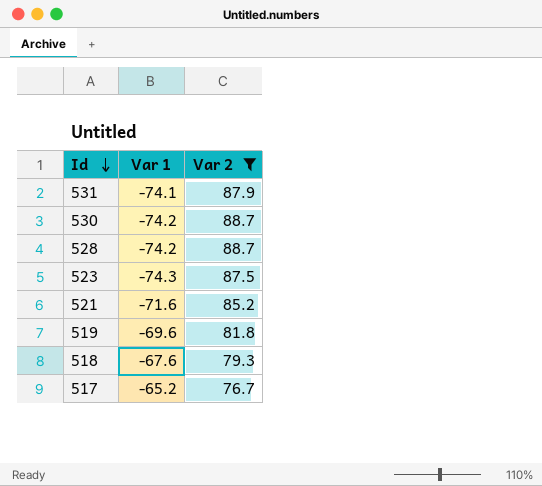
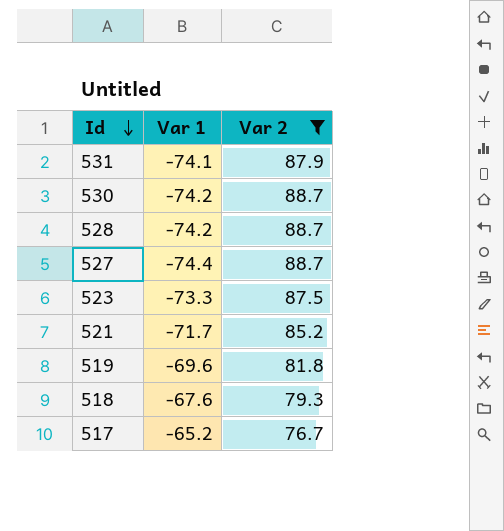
row 527: none -> -74.4 | 88.7
523 | Var 1: -74.3 -> -73.3
521 | Var 1: -71.6 -> -71.7

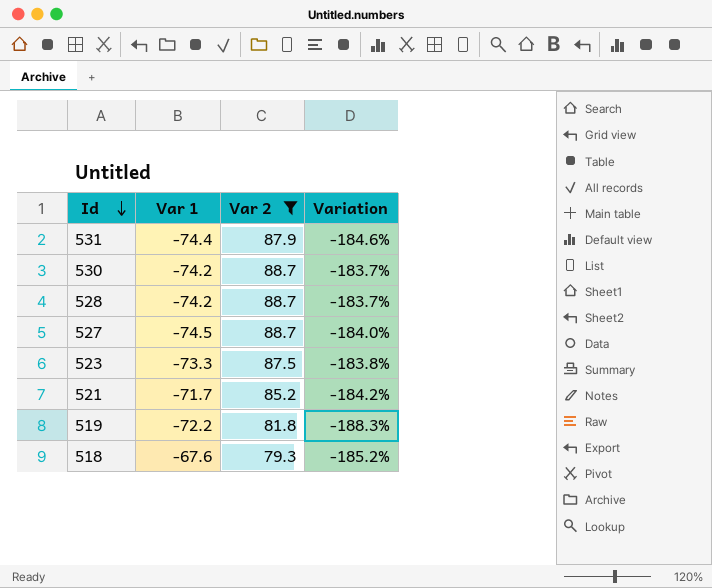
column Variation | formula: none -> ([Var 1] - [Var 2]) / [Var 2]
row 517: -65.2 | 76.7 -> none
531 | Var 1: -74.1 -> -74.4
527 | Var 1: -74.4 -> -74.5
519 | Var 1: -69.6 -> -72.2

